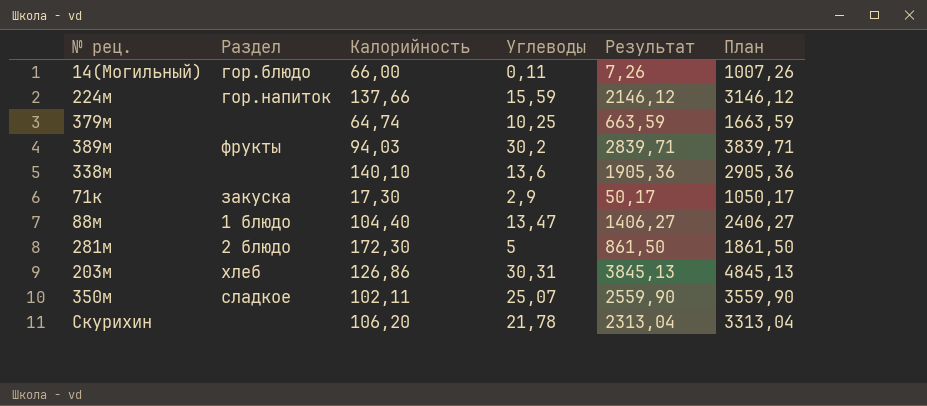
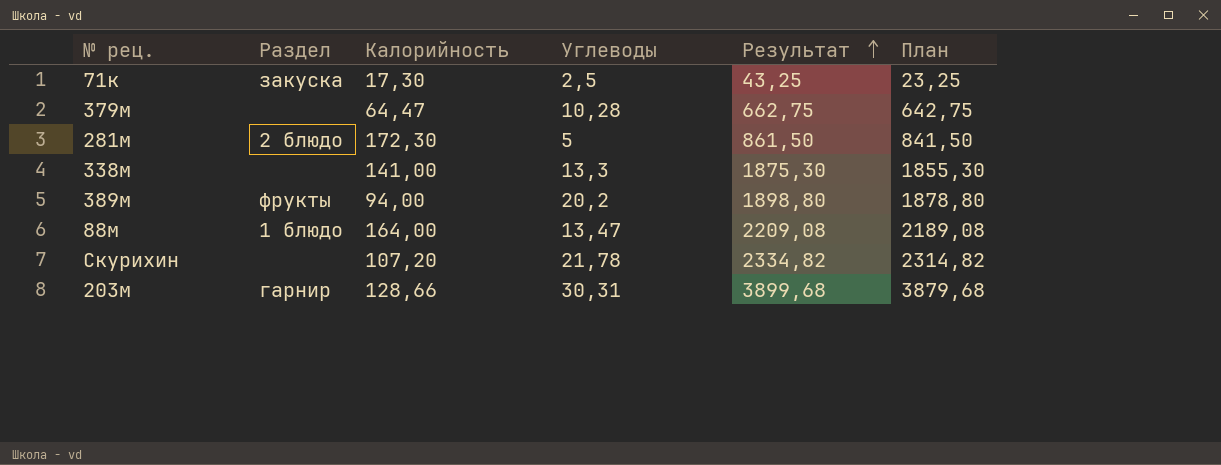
row order: none -> Результат ascending
column План | formula: [Результат] + 1000 -> [Результат] - 20
row 14(Могильный): гор.блюдо | 66,00 | 0,11 | 7,26 | 1007,26 -> none
row 224м: гор.напиток | 137,66 | 15,59 | 2146,12 | 3146,12 -> none
row 350м: сладкое | 102,11 | 25,07 | 2559,90 | 3559,90 -> none
71к | Углеводы: 2,9 -> 2,5
71к | Результат: 50,17 -> 43,25
379м | Калорийность: 64,74 -> 64,47
379м | Углеводы: 10,25 -> 10,28
379м | Результат: 663,59 -> 662,75
338м | Калорийность: 140,10 -> 141,00
338м | Углеводы: 13,6 -> 13,3
338м | Результат: 1905,36 -> 1875,30
389м | Калорийность: 94,03 -> 94,00
389м | Углеводы: 30,2 -> 20,2
389м | Результат: 2839,71 -> 1898,80
88м | Калорийность: 104,40 -> 164,00
88м | Результат: 1406,27 -> 2209,08
Скурихин | Калорийность: 106,20 -> 107,20
Скурихин | Результат: 2313,04 -> 2334,82
203м | Раздел: хлеб -> гарнир
203м | Калорийность: 126,86 -> 128,66
203м | Результат: 3845,13 -> 3899,68

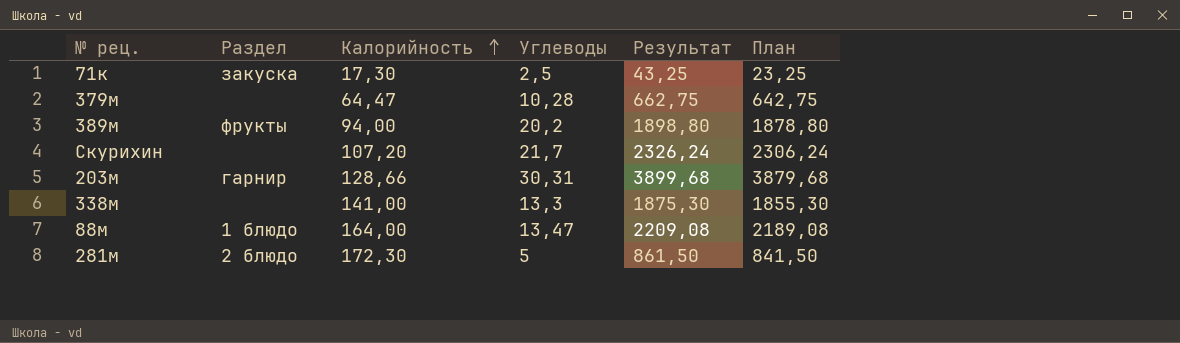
row order: Результат ascending -> Калорийность ascending
Скурихин | Углеводы: 21,78 -> 21,7
Скурихин | Результат: 2334,82 -> 2326,24
Скурихин | План: 2314,82 -> 2306,24

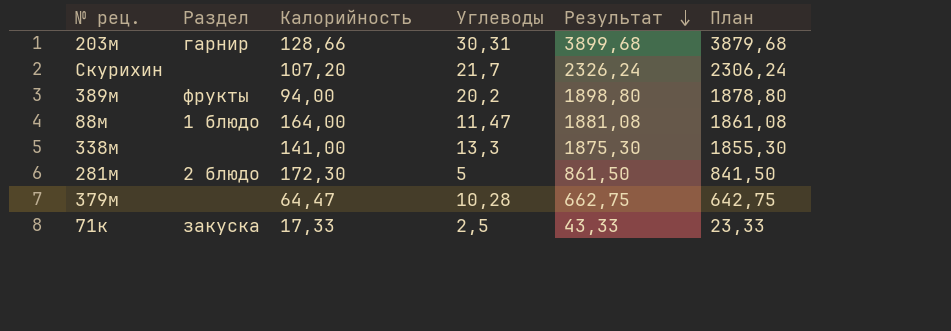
row order: Калорийность ascending -> Результат descending
88м | Углеводы: 13,47 -> 11,47
88м | Результат: 2209,08 -> 1881,08
88м | План: 2189,08 -> 1861,08
71к | Калорийность: 17,30 -> 17,33
71к | Результат: 43,25 -> 43,33
71к | План: 23,25 -> 23,33

